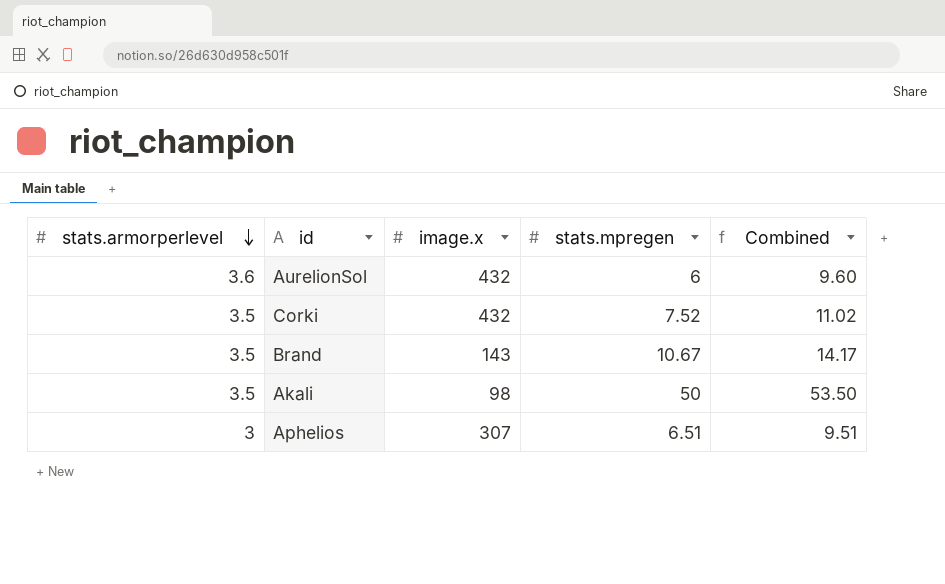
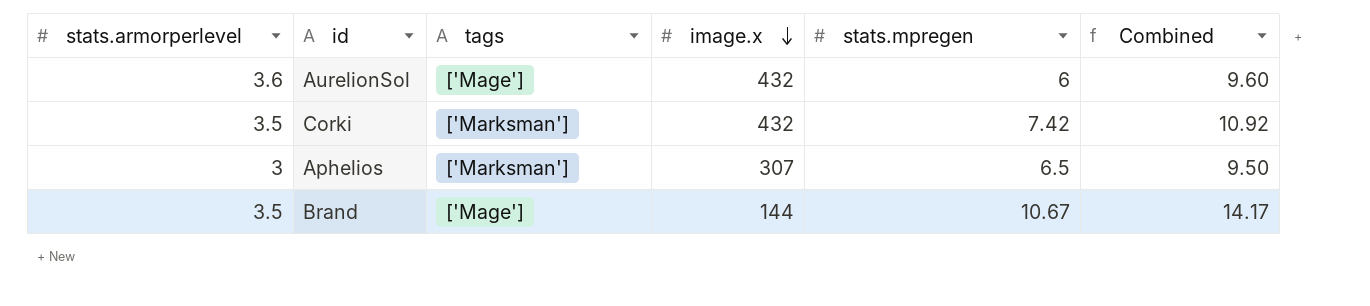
row order: stats.armorperlevel descending -> image.x descending
column tags | position: none -> 3
row Akali: 3.5 | 98 | 50 | 53.50 -> none
Corki | stats.mpregen: 7.52 -> 7.42
Corki | Combined: 11.02 -> 10.92
Aphelios | stats.mpregen: 6.51 -> 6.5
Aphelios | Combined: 9.51 -> 9.50
Brand | image.x: 143 -> 144

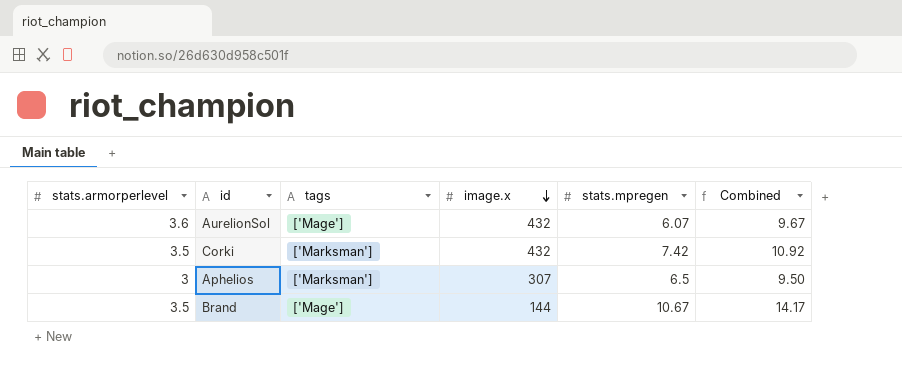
AurelionSol | stats.mpregen: 6 -> 6.07
AurelionSol | Combined: 9.60 -> 9.67

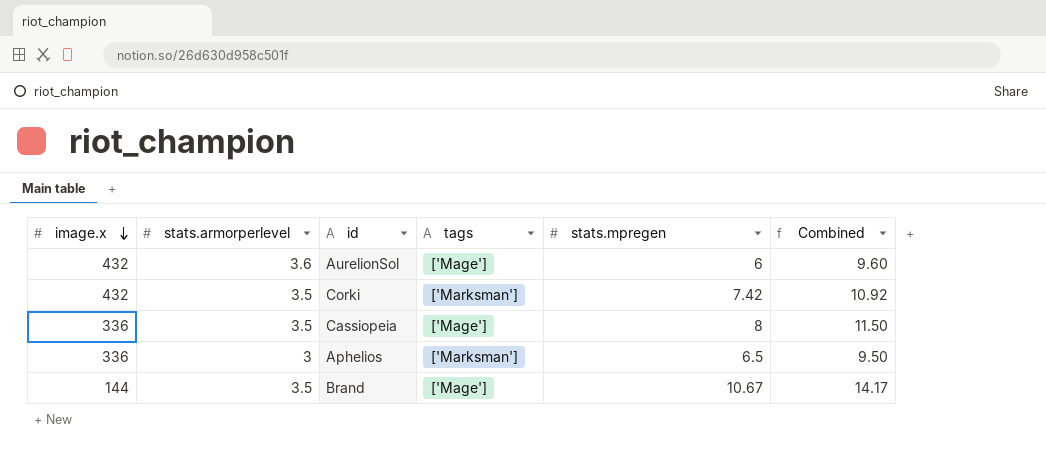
column image.x | position: 4 -> 1
AurelionSol | stats.mpregen: 6.07 -> 6
AurelionSol | Combined: 9.67 -> 9.60
row Cassiopeia: none -> 336 | 3.5 | ['Mage'] | 8 | 11.50
Aphelios | image.x: 307 -> 336

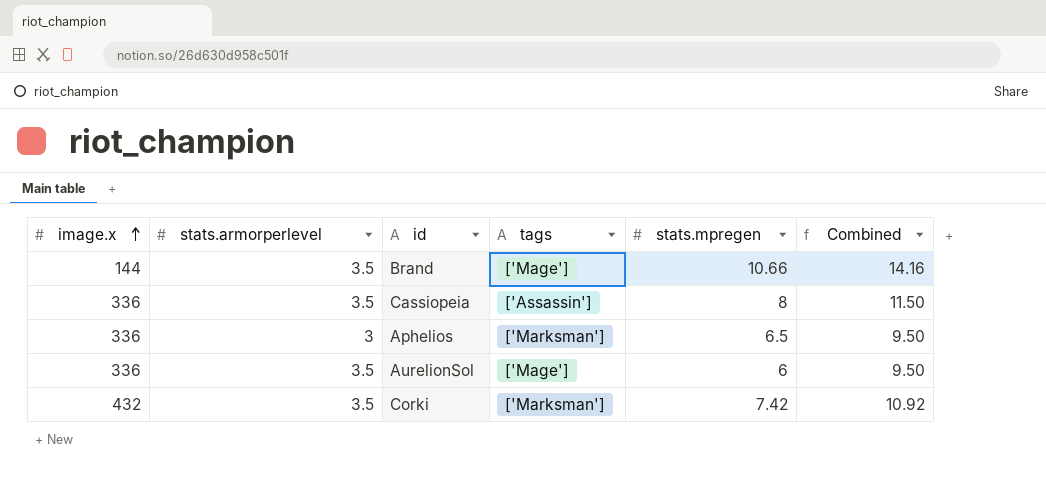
row order: image.x descending -> image.x ascending
Brand | stats.mpregen: 10.67 -> 10.66
Brand | Combined: 14.17 -> 14.16
Cassiopeia | tags: ['Mage'] -> ['Assassin']
AurelionSol | image.x: 432 -> 336
AurelionSol | stats.armorperlevel: 3.6 -> 3.5
AurelionSol | Combined: 9.60 -> 9.50

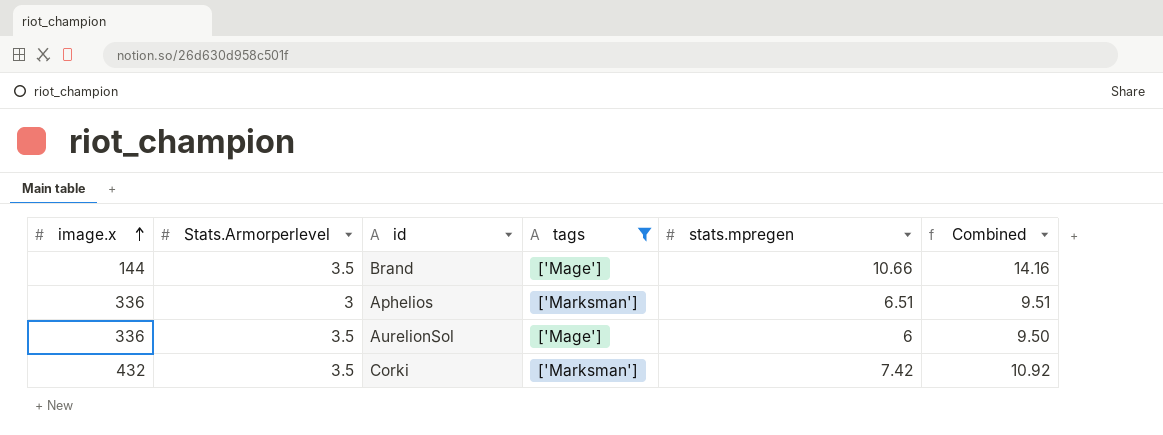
filter: none -> tags != ['Assassin']
column name: stats.armorperlevel -> Stats.Armorperlevel
Aphelios | stats.mpregen: 6.5 -> 6.51
Aphelios | Combined: 9.50 -> 9.51

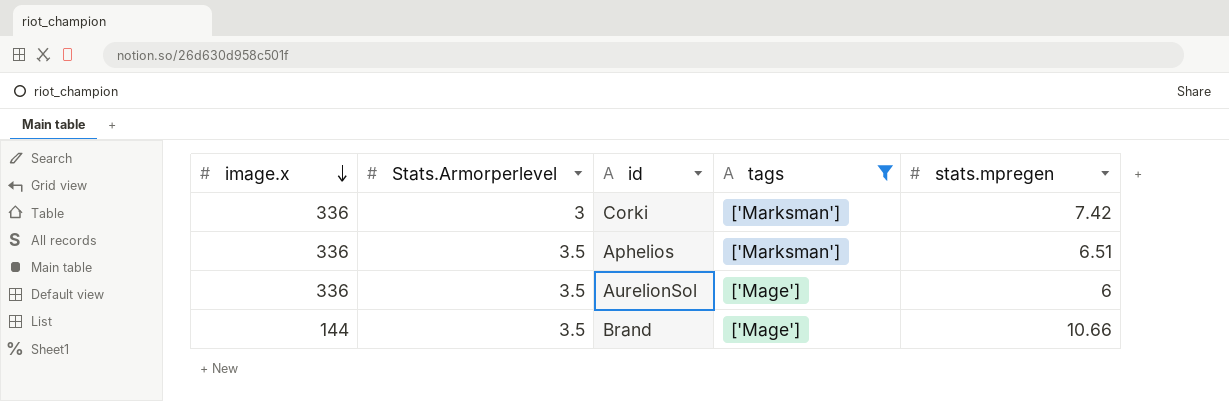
row order: image.x ascending -> image.x descending
column Combined | formula: [Stats.Armorperlevel] + [stats.mpregen] -> none
Corki | image.x: 432 -> 336
Corki | Stats.Armorperlevel: 3.5 -> 3
Aphelios | Stats.Armorperlevel: 3 -> 3.5

